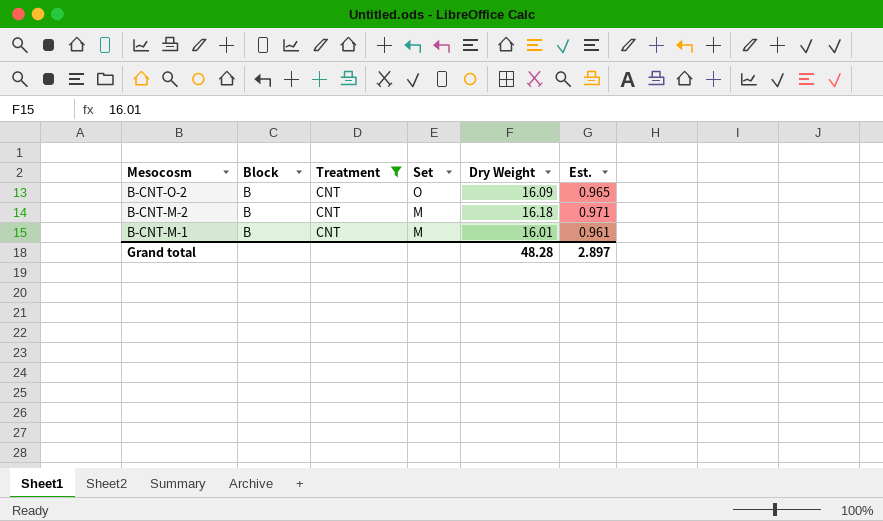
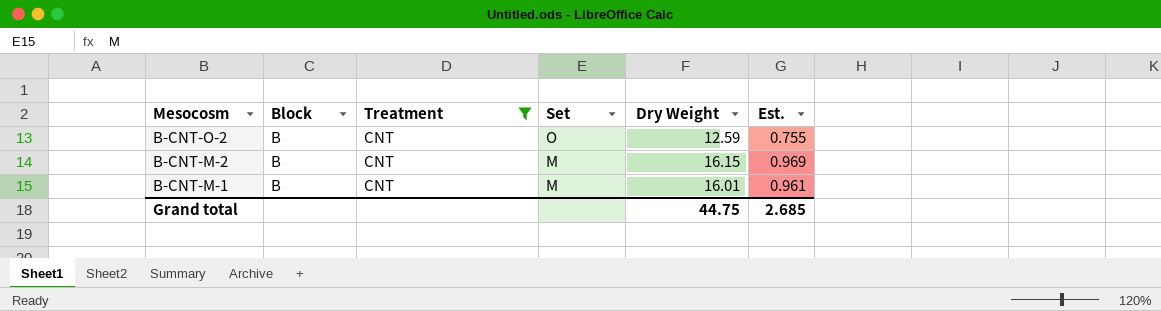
B-CNT-O-2 | Dry Weight: 16.09 -> 12.59
B-CNT-O-2 | Est.: 0.965 -> 0.755
B-CNT-M-2 | Dry Weight: 16.18 -> 16.15
B-CNT-M-2 | Est.: 0.971 -> 0.969
Grand total | Dry Weight: 48.28 -> 44.75
Grand total | Est.: 2.897 -> 2.685

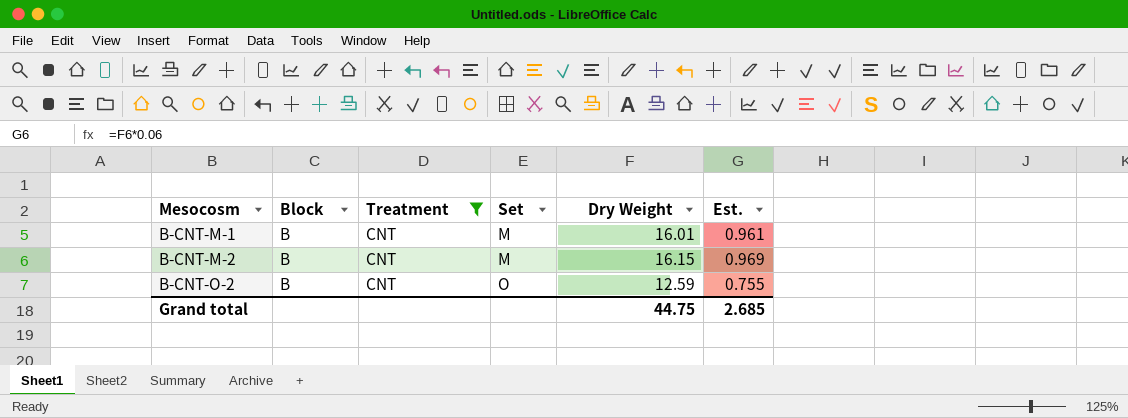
row order: Mesocosm descending -> Mesocosm ascending

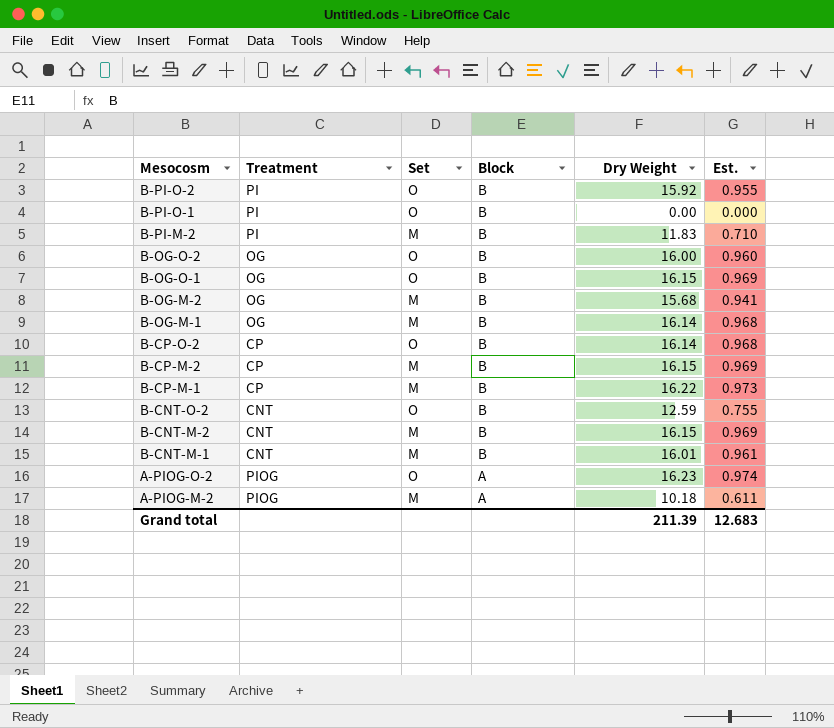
filter: Treatment = CNT -> none
row order: Mesocosm ascending -> Mesocosm descending
column Block | position: 2 -> 4
Grand total | Dry Weight: 44.75 -> 211.39
Grand total | Est.: 2.685 -> 12.683

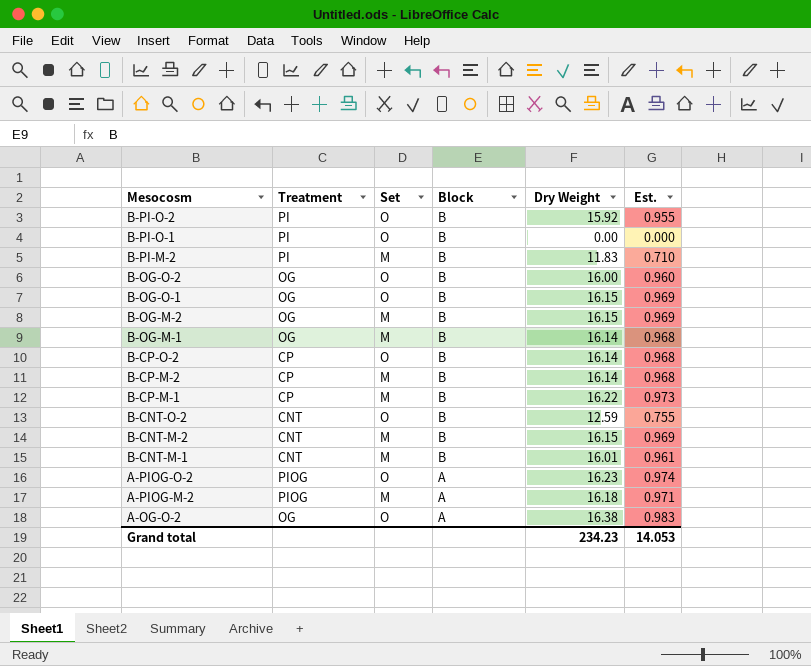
B-OG-M-2 | Dry Weight: 15.68 -> 16.15
B-OG-M-2 | Est.: 0.941 -> 0.969
B-CP-M-2 | Dry Weight: 16.15 -> 16.14
B-CP-M-2 | Est.: 0.969 -> 0.968
A-PIOG-M-2 | Dry Weight: 10.18 -> 16.18
A-PIOG-M-2 | Est.: 0.611 -> 0.971
row A-OG-O-2: none -> OG | O | A | 16.38 | 0.983
Grand total | Dry Weight: 211.39 -> 234.23
Grand total | Est.: 12.683 -> 14.053

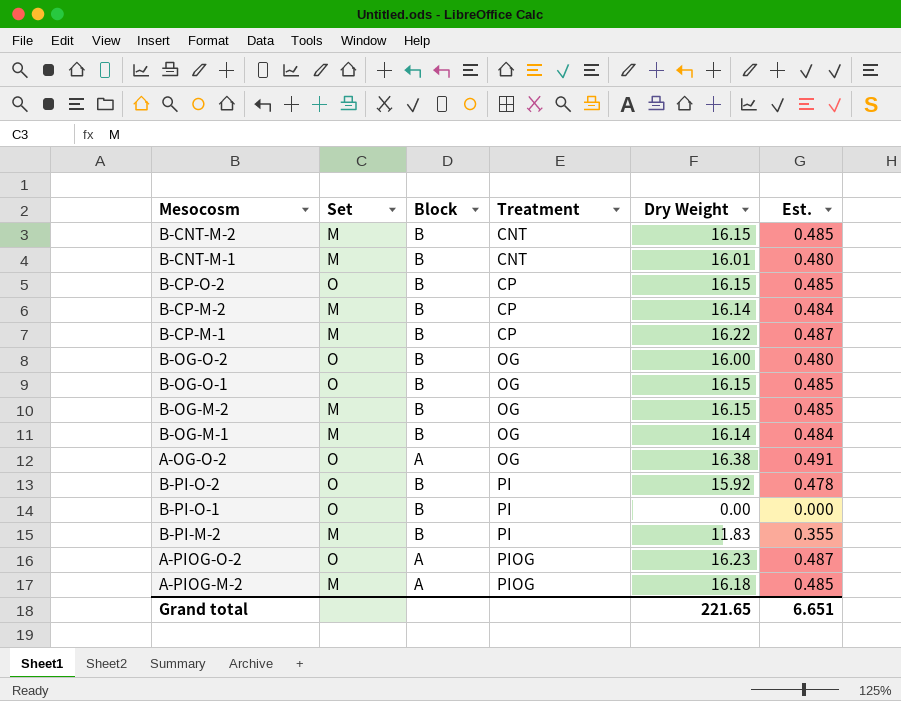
row order: Mesocosm descending -> Treatment ascending
column Treatment | position: 2 -> 4
column Est. | formula: [Dry Weight] * 0.06 -> [Dry Weight] * 0.03
row B-CNT-O-2: CNT | O | B | 12.59 | 0.755 -> none
B-CP-O-2 | Dry Weight: 16.14 -> 16.15
Grand total | Dry Weight: 234.23 -> 221.65
Grand total | Est.: 14.053 -> 6.651

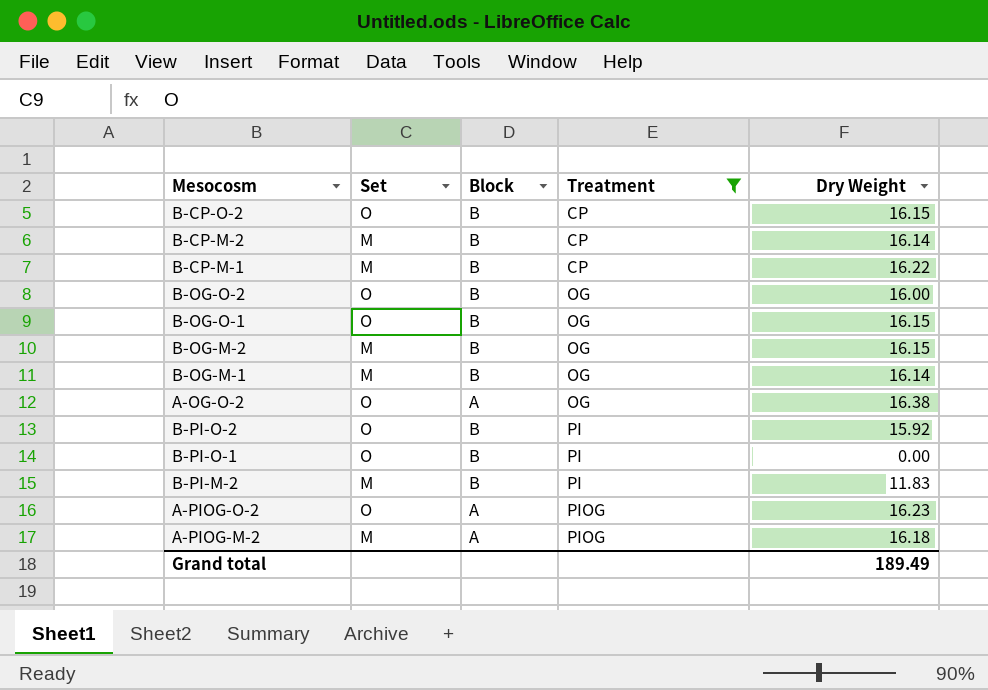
filter: none -> Treatment != CNT
column Est. | formula: [Dry Weight] * 0.03 -> none
Grand total | Dry Weight: 221.65 -> 189.49

